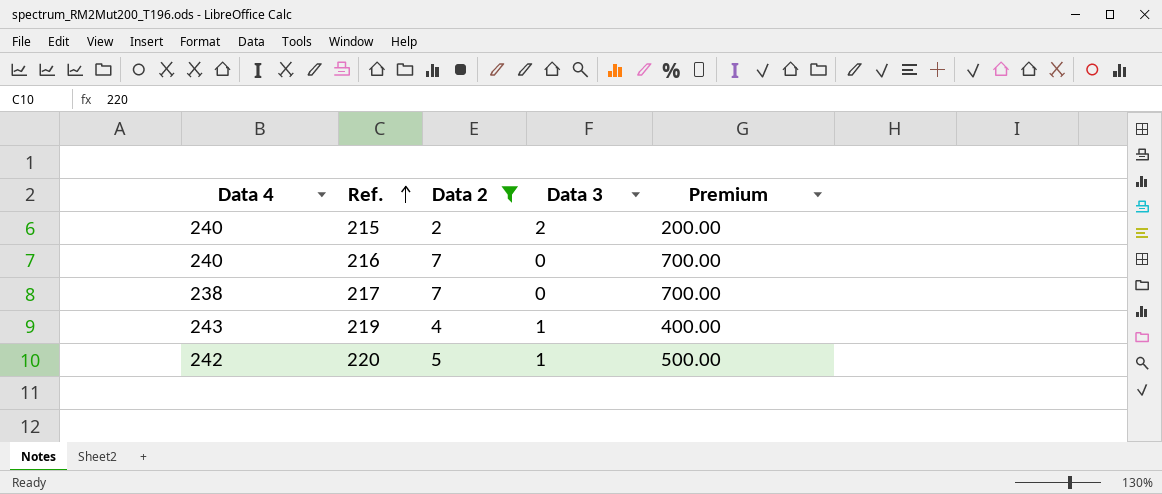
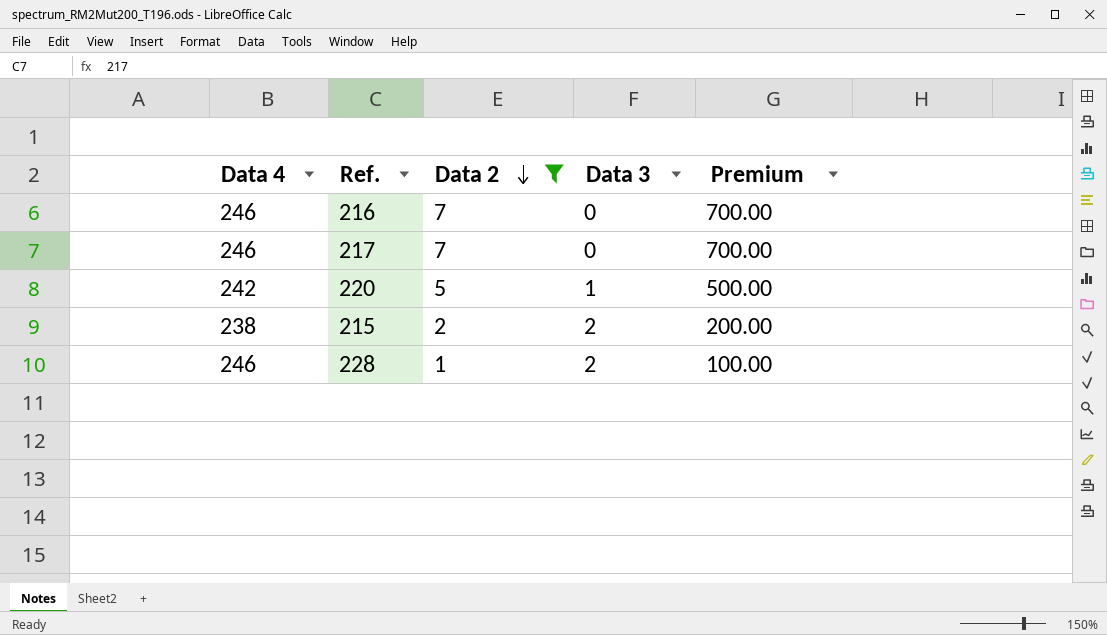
row order: Ref. ascending -> Data 2 descending
row 219: 243 | 4 | 1 | 400.00 -> none
216 | Data 4: 240 -> 246
217 | Data 4: 238 -> 246
215 | Data 4: 240 -> 238
row 228: none -> 246 | 1 | 2 | 100.00

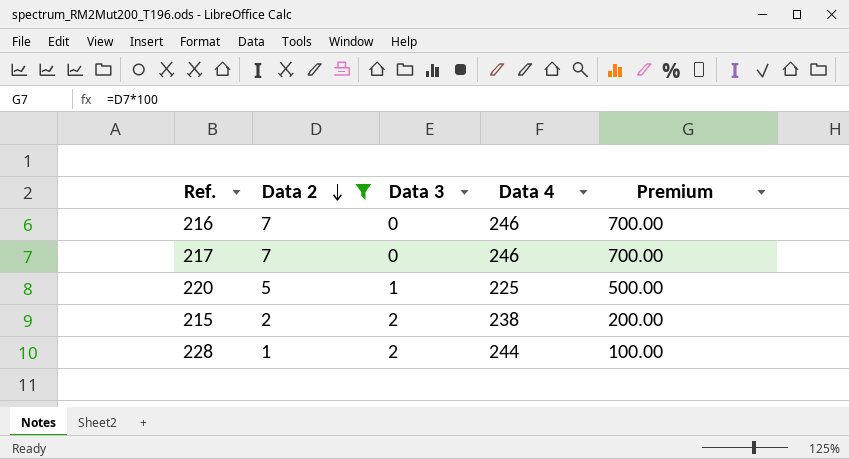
column Data 4 | position: 1 -> 4
220 | Data 4: 242 -> 225
228 | Data 4: 246 -> 244

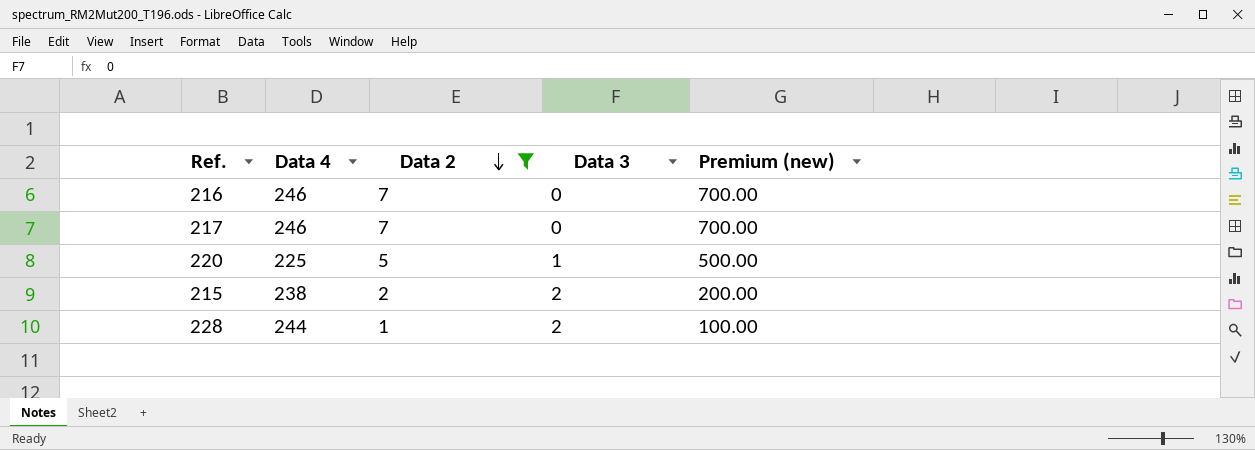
column Data 4 | position: 4 -> 2
column name: Premium -> Premium (new)

